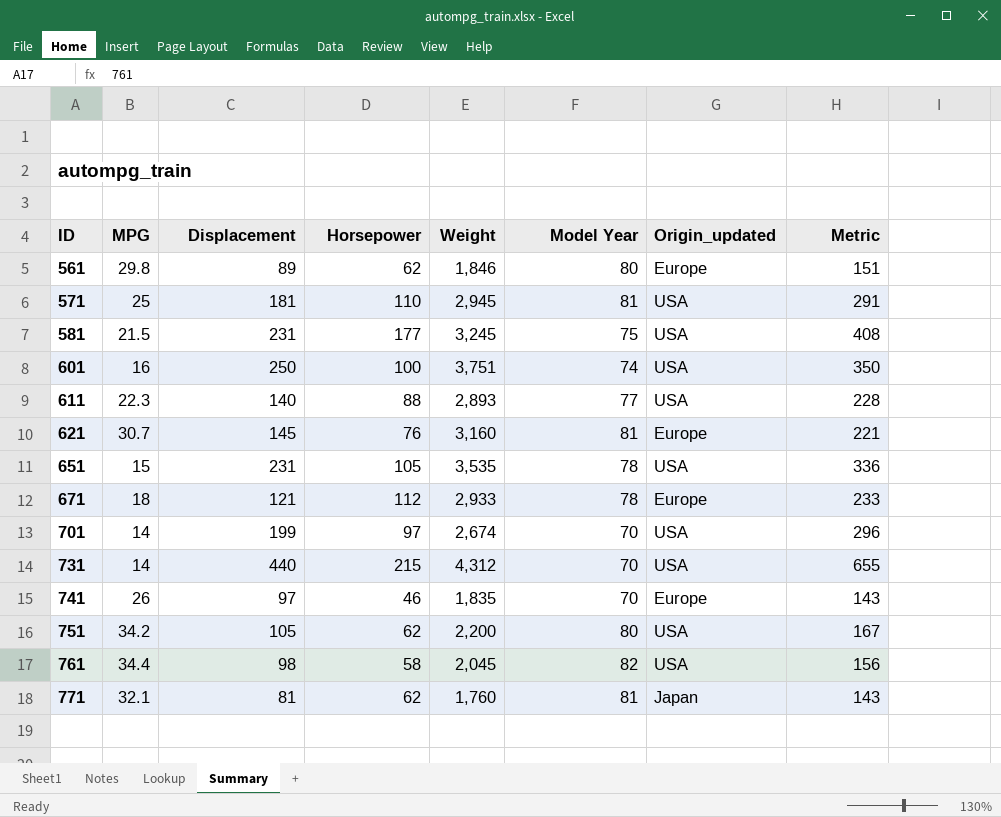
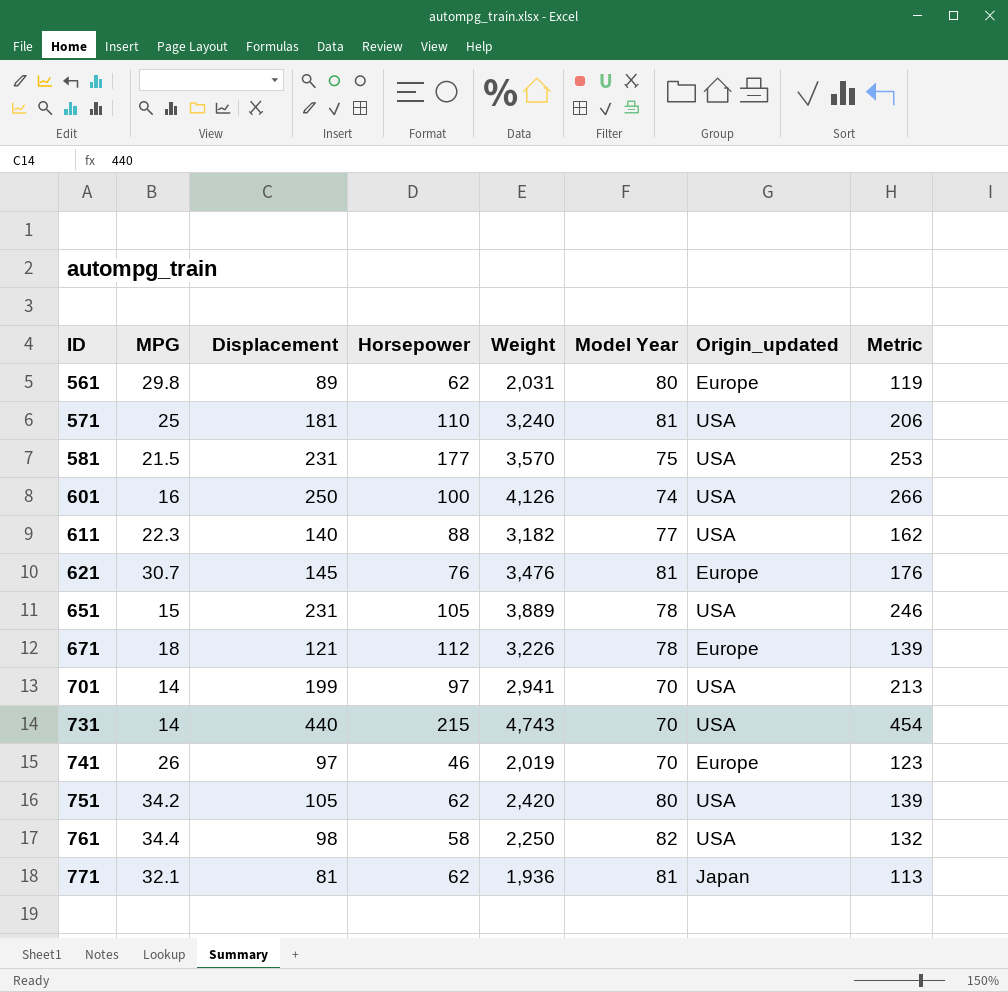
column Metric | formula: [Displacement] + [Horsepower] -> [MPG] + [Displacement]
561 | Weight: 1,846 -> 2,031
571 | Weight: 2,945 -> 3,240
581 | Weight: 3,245 -> 3,570
601 | Weight: 3,751 -> 4,126
611 | Weight: 2,893 -> 3,182
621 | Weight: 3,160 -> 3,476
651 | Weight: 3,535 -> 3,889
671 | Weight: 2,933 -> 3,226
701 | Weight: 2,674 -> 2,941
731 | Weight: 4,312 -> 4,743
741 | Weight: 1,835 -> 2,019
751 | Weight: 2,200 -> 2,420
761 | Weight: 2,045 -> 2,250
771 | Weight: 1,760 -> 1,936

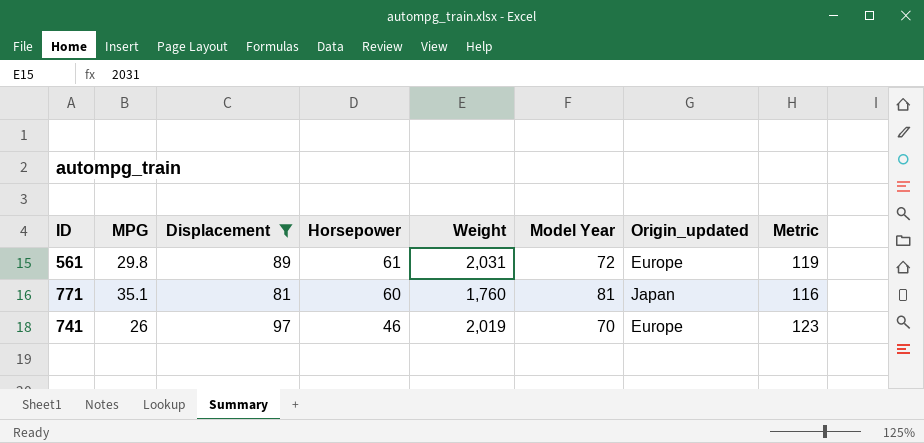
filter: none -> Displacement <= 97
row order: ID ascending -> Horsepower descending
561 | Horsepower: 62 -> 61
561 | Model Year: 80 -> 72
771 | MPG: 32.1 -> 35.1
771 | Horsepower: 62 -> 60
771 | Weight: 1,936 -> 1,760
771 | Metric: 113 -> 116

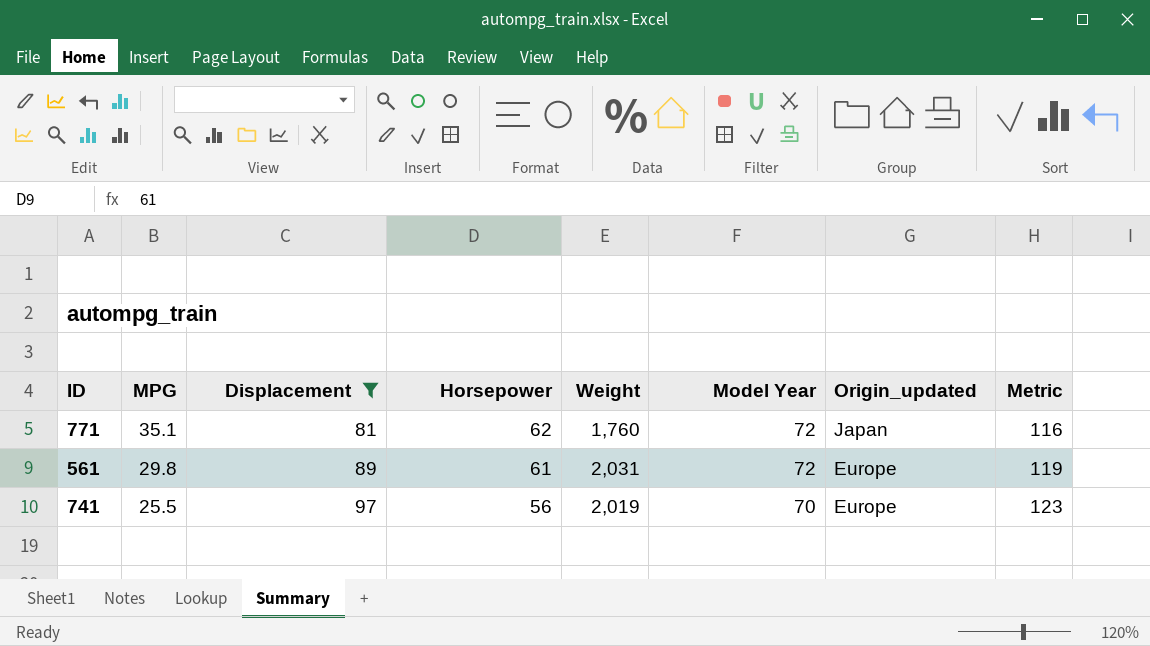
row order: Horsepower descending -> MPG descending
771 | Horsepower: 60 -> 62
771 | Model Year: 81 -> 72
741 | MPG: 26 -> 25.5
741 | Horsepower: 46 -> 56

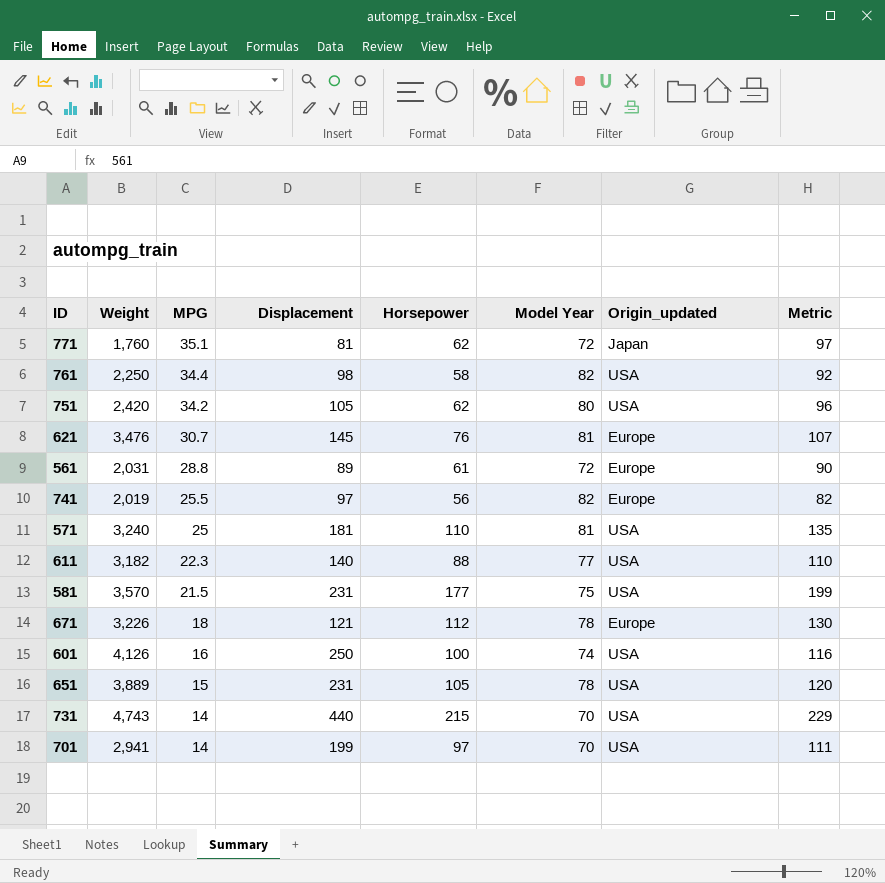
filter: Displacement <= 97 -> none
column Weight | position: 5 -> 2
column Metric | formula: [MPG] + [Displacement] -> [MPG] + [Horsepower]
561 | MPG: 29.8 -> 28.8
741 | Model Year: 70 -> 82

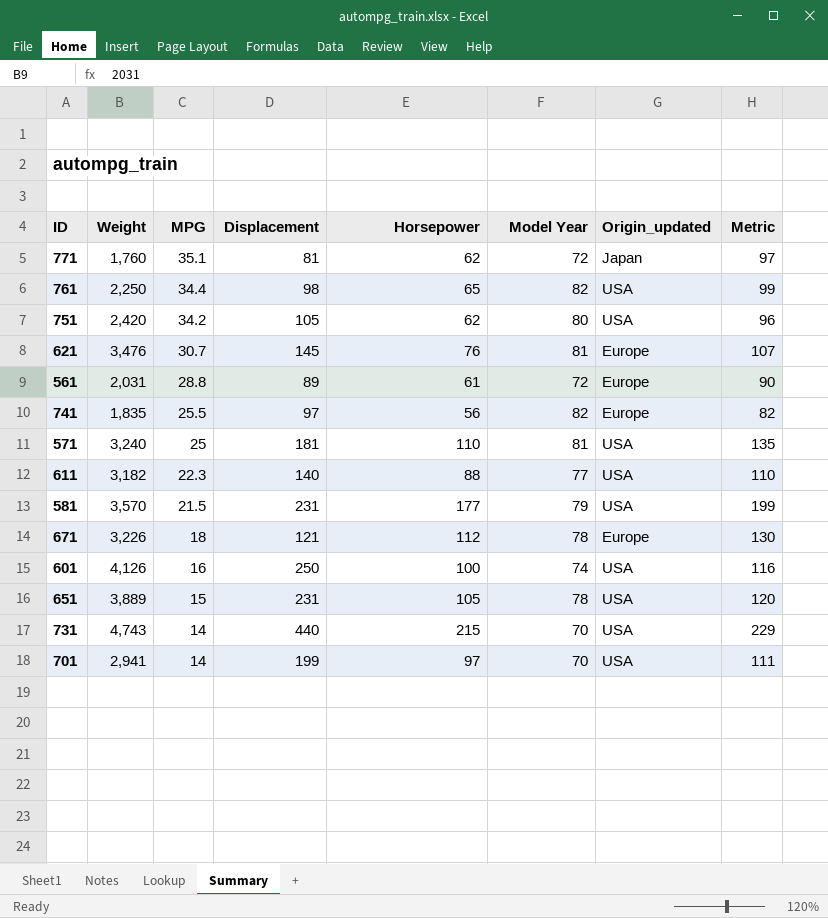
761 | Horsepower: 58 -> 65
761 | Metric: 92 -> 99
741 | Weight: 2,019 -> 1,835
581 | Model Year: 75 -> 79

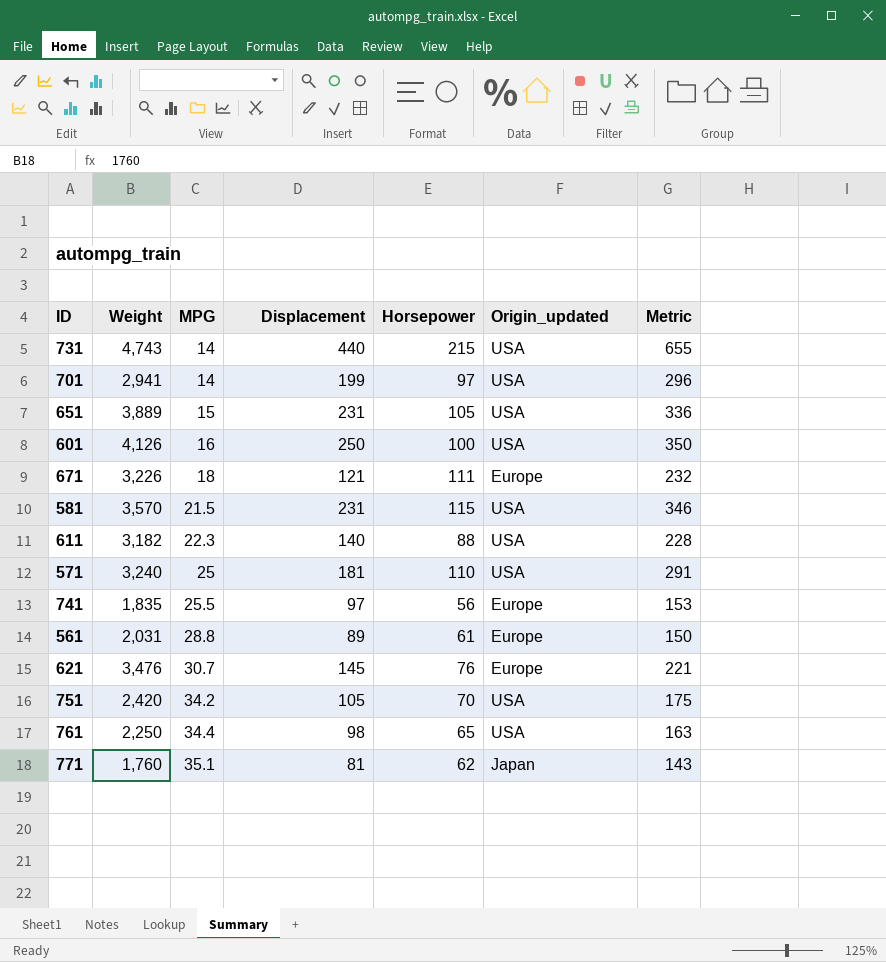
row order: MPG descending -> MPG ascending
column Model Year | position: 6 -> none
column Metric | formula: [MPG] + [Horsepower] -> [Displacement] + [Horsepower]
671 | Horsepower: 112 -> 111
581 | Horsepower: 177 -> 115
751 | Horsepower: 62 -> 70

